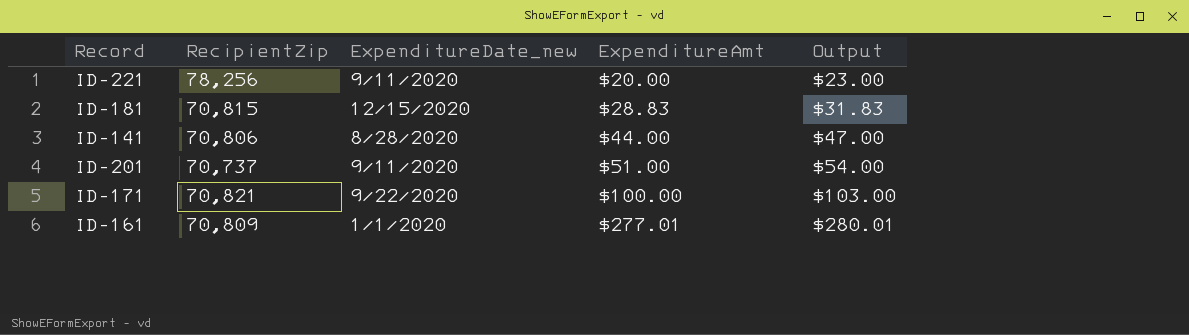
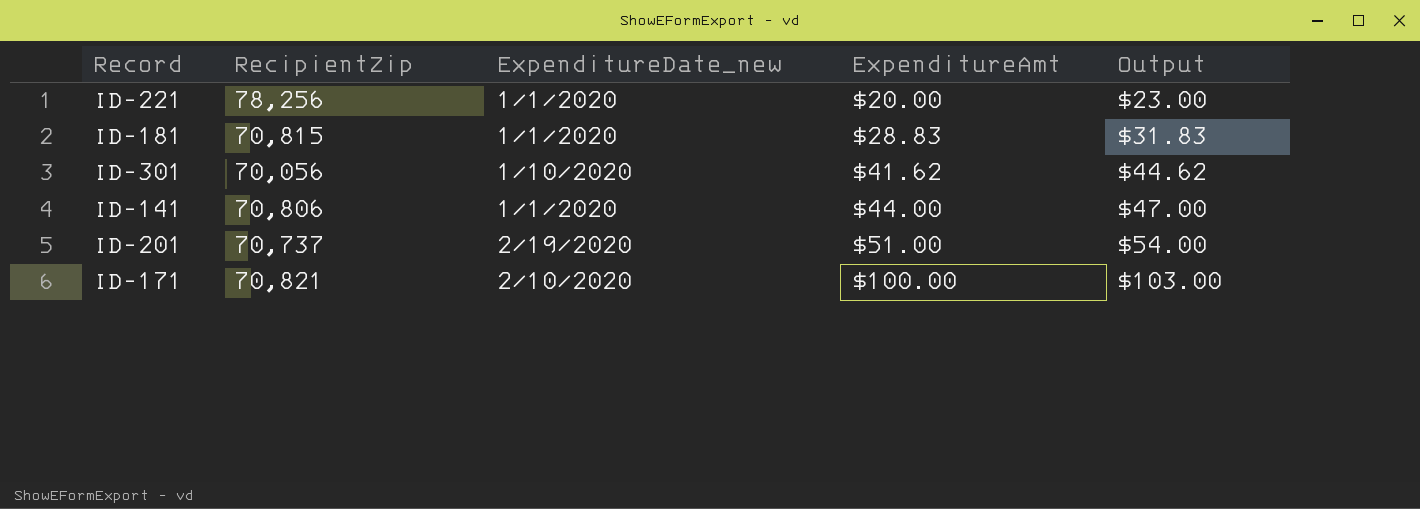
row ID-161: 70,809 | 1/1/2020 | $277.01 | $280.01 -> none
ID-221 | ExpenditureDate_new: 9/11/2020 -> 1/1/2020
ID-181 | ExpenditureDate_new: 12/15/2020 -> 1/1/2020
row ID-301: none -> 70,056 | 1/10/2020 | $41.62 | $44.62
ID-141 | ExpenditureDate_new: 8/28/2020 -> 1/1/2020
ID-201 | ExpenditureDate_new: 9/11/2020 -> 2/19/2020
ID-171 | ExpenditureDate_new: 9/22/2020 -> 2/10/2020

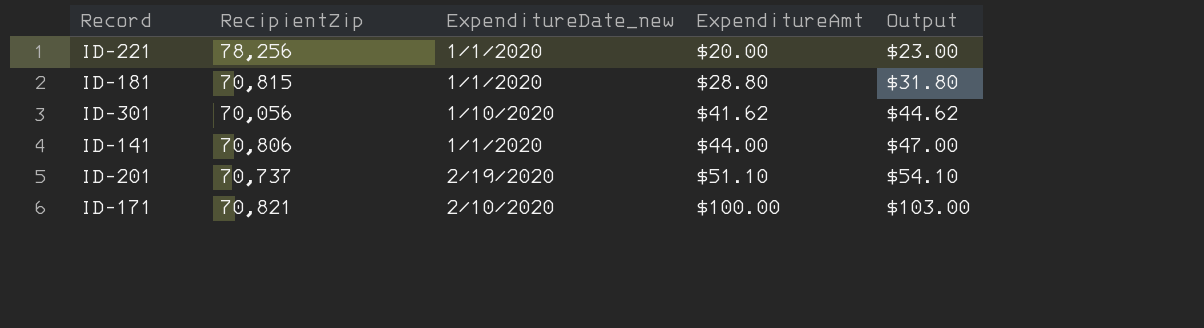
ID-181 | ExpenditureAmt: $28.83 -> $28.80
ID-181 | Output: $31.83 -> $31.80
ID-201 | ExpenditureAmt: $51.00 -> $51.10
ID-201 | Output: $54.00 -> $54.10

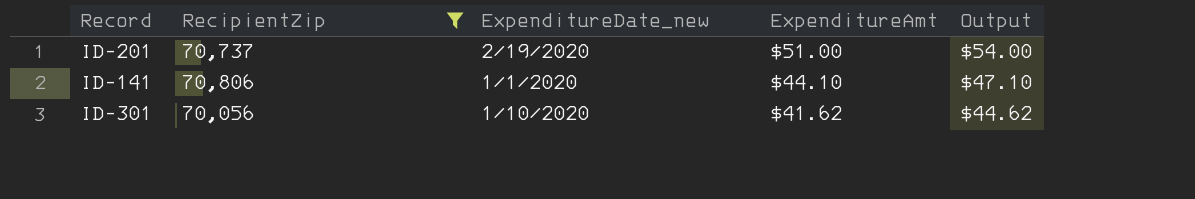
filter: none -> RecipientZip <= 70,806
row order: ExpenditureAmt ascending -> ExpenditureAmt descending
ID-201 | ExpenditureAmt: $51.10 -> $51.00
ID-201 | Output: $54.10 -> $54.00
ID-141 | ExpenditureAmt: $44.00 -> $44.10
ID-141 | Output: $47.00 -> $47.10

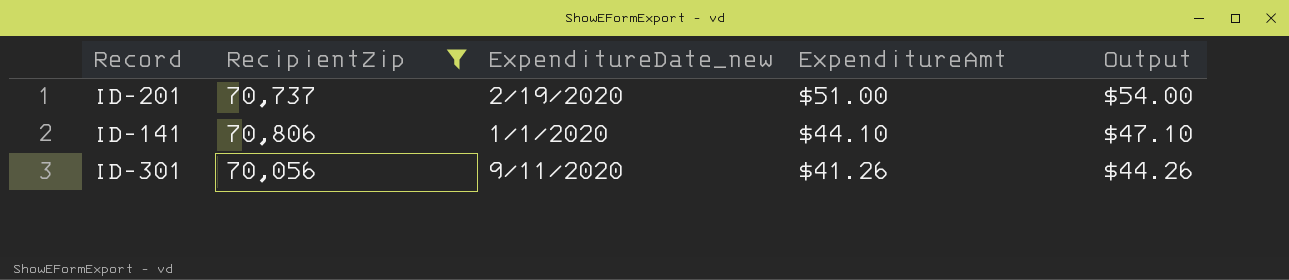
ID-301 | ExpenditureDate_new: 1/10/2020 -> 9/11/2020
ID-301 | ExpenditureAmt: $41.62 -> $41.26
ID-301 | Output: $44.62 -> $44.26

